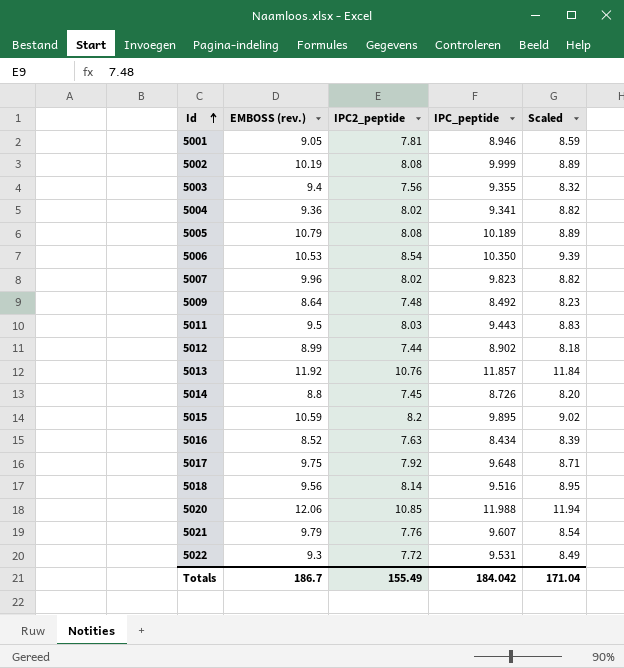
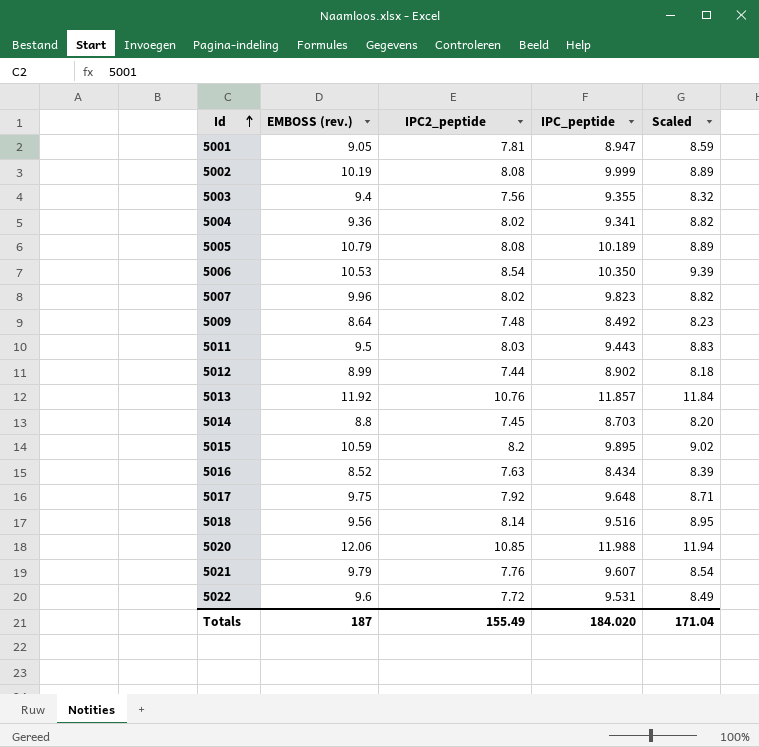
5001 | IPC_peptide: 8.946 -> 8.947
5014 | IPC_peptide: 8.726 -> 8.703
5022 | EMBOSS (rev.): 9.3 -> 9.6
Totals | EMBOSS (rev.): 186.7 -> 187
Totals | IPC_peptide: 184.042 -> 184.020

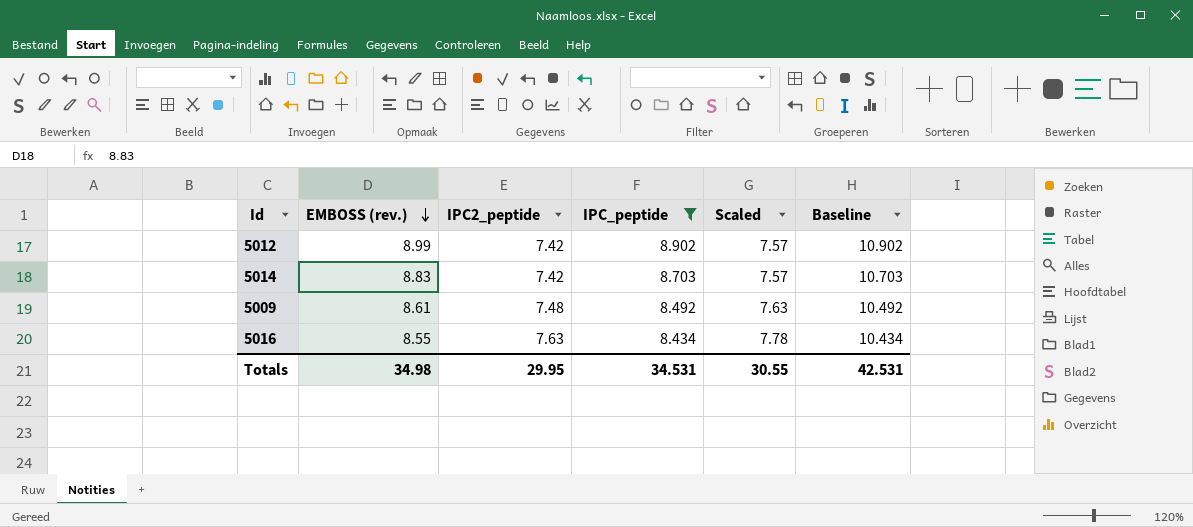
filter: none -> IPC_peptide <= 8.902
row order: Id ascending -> EMBOSS (rev.) descending
column Scaled | formula: [IPC2_peptide] * 1.1 -> [IPC2_peptide] * 1.02
column Baseline | formula: none -> [IPC_peptide] + 2
5012 | IPC2_peptide: 7.44 -> 7.42
5014 | EMBOSS (rev.): 8.8 -> 8.83
5014 | IPC2_peptide: 7.45 -> 7.42
5009 | EMBOSS (rev.): 8.64 -> 8.61
5016 | EMBOSS (rev.): 8.52 -> 8.55
Totals | EMBOSS (rev.): 187 -> 34.98
Totals | IPC2_peptide: 155.49 -> 29.95
Totals | IPC_peptide: 184.020 -> 34.531
Totals | Scaled: 171.04 -> 30.55

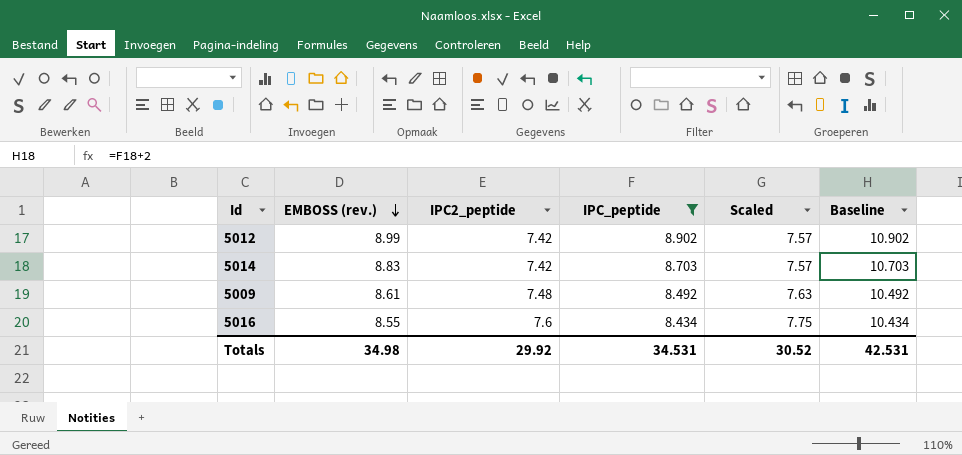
5016 | IPC2_peptide: 7.63 -> 7.6
5016 | Scaled: 7.78 -> 7.75
Totals | IPC2_peptide: 29.95 -> 29.92
Totals | Scaled: 30.55 -> 30.52

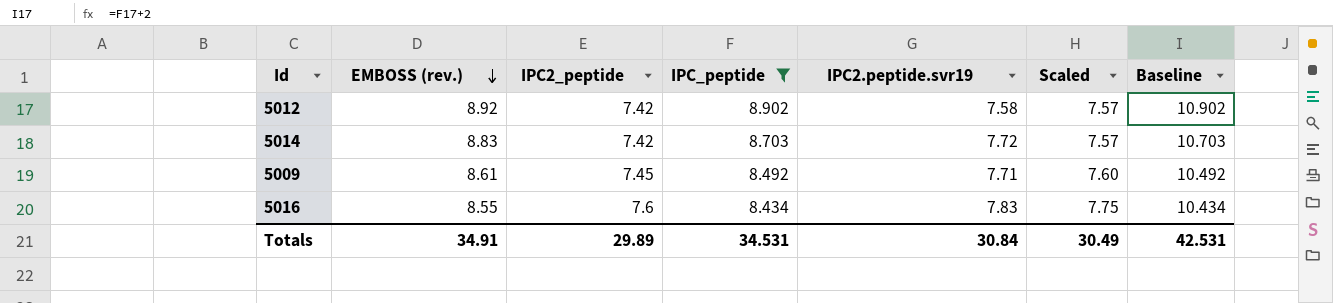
column IPC2.peptide.svr19 | position: none -> 5
5012 | EMBOSS (rev.): 8.99 -> 8.92
5009 | IPC2_peptide: 7.48 -> 7.45
5009 | Scaled: 7.63 -> 7.60
Totals | EMBOSS (rev.): 34.98 -> 34.91
Totals | IPC2_peptide: 29.92 -> 29.89
Totals | Scaled: 30.52 -> 30.49

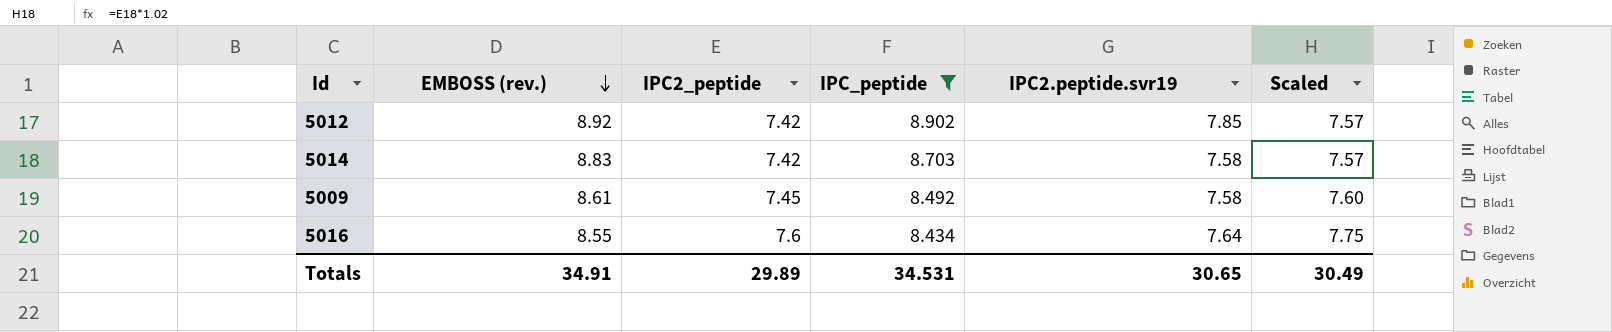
column Baseline | formula: [IPC_peptide] + 2 -> none
5012 | IPC2.peptide.svr19: 7.58 -> 7.85
5014 | IPC2.peptide.svr19: 7.72 -> 7.58
5009 | IPC2.peptide.svr19: 7.71 -> 7.58
5016 | IPC2.peptide.svr19: 7.83 -> 7.64
Totals | IPC2.peptide.svr19: 30.84 -> 30.65

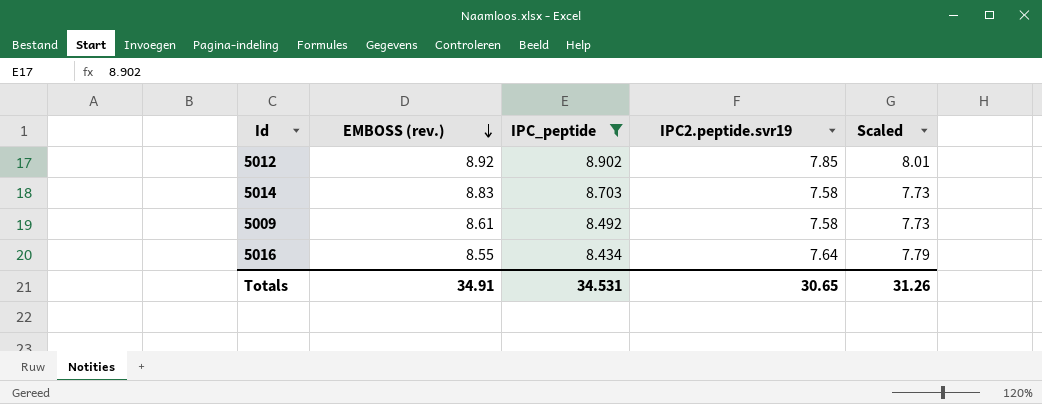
column IPC2_peptide | position: 3 -> none
column Scaled | formula: [IPC2_peptide] * 1.02 -> [IPC2.peptide.svr19] * 1.02
Totals | Scaled: 30.49 -> 31.26

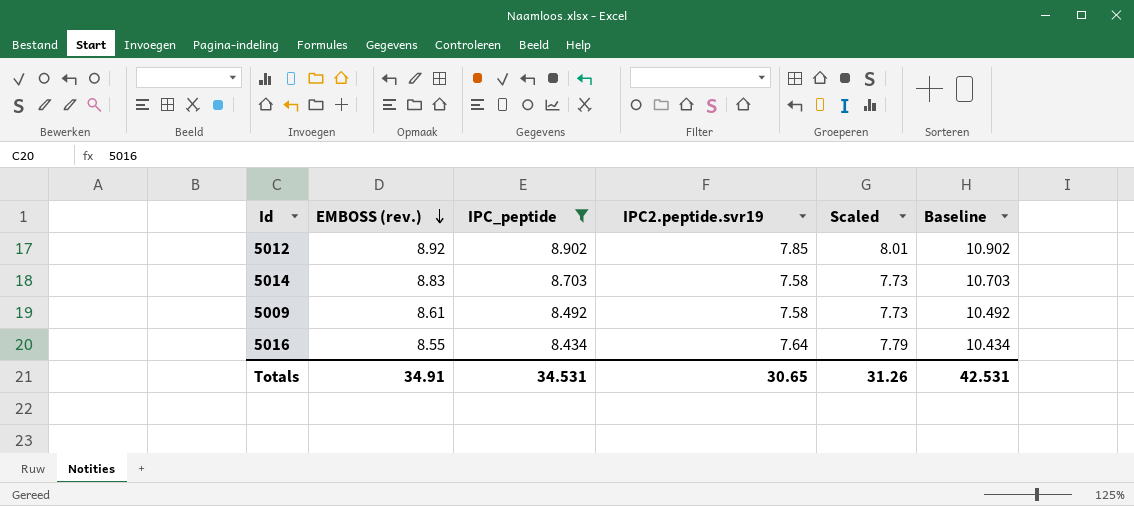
column Baseline | formula: none -> [IPC_peptide] + 2

